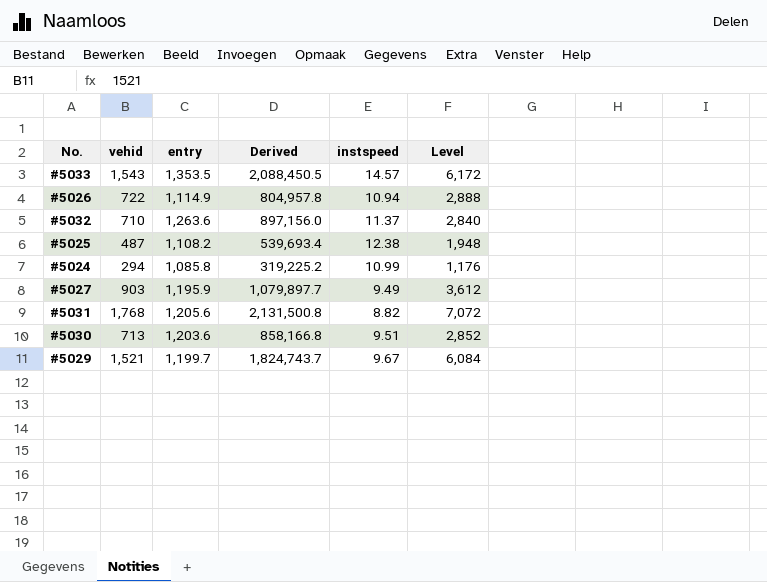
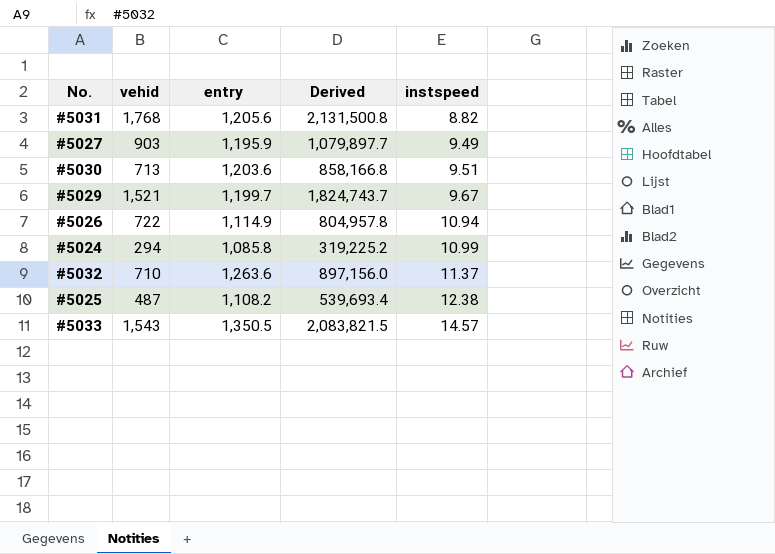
row order: none -> instspeed ascending
column Level | formula: [vehid] * 4 -> none
#5033 | entry: 1,353.5 -> 1,350.5
#5033 | Derived: 2,088,450.5 -> 2,083,821.5

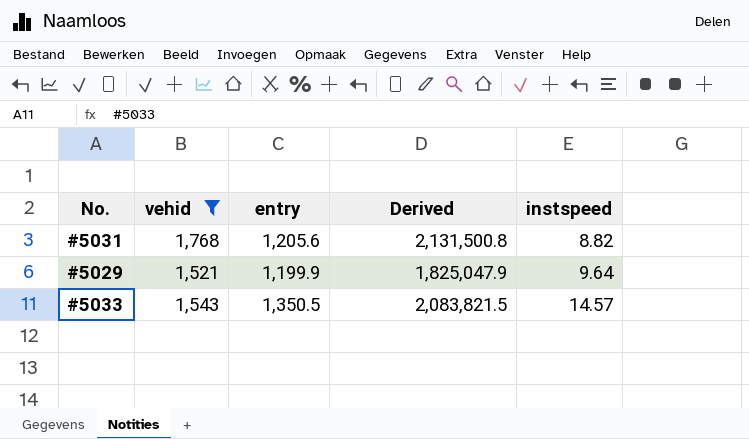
filter: none -> vehid >= 1,521
#5029 | entry: 1,199.7 -> 1,199.9
#5029 | Derived: 1,824,743.7 -> 1,825,047.9
#5029 | instspeed: 9.67 -> 9.64

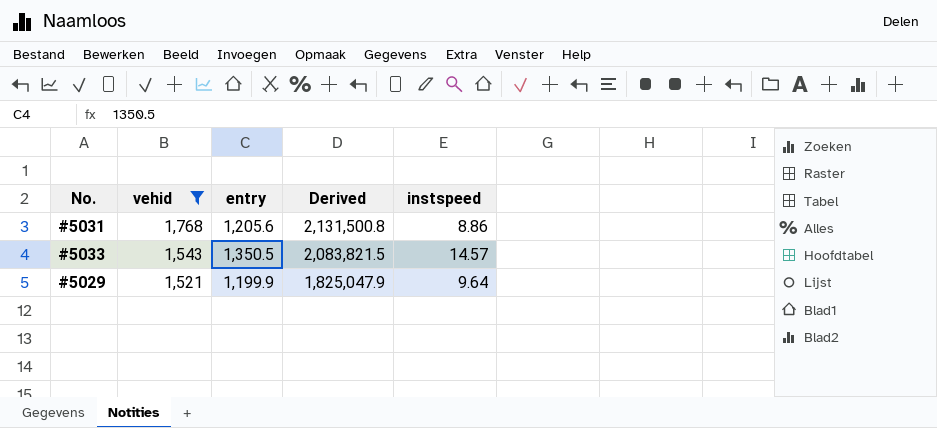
row order: instspeed ascending -> vehid descending
#5031 | instspeed: 8.82 -> 8.86

